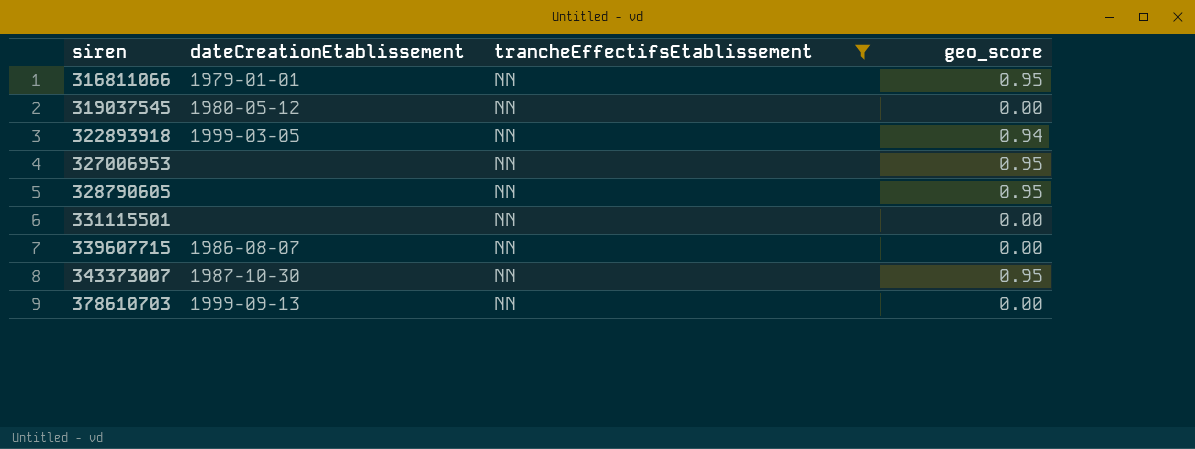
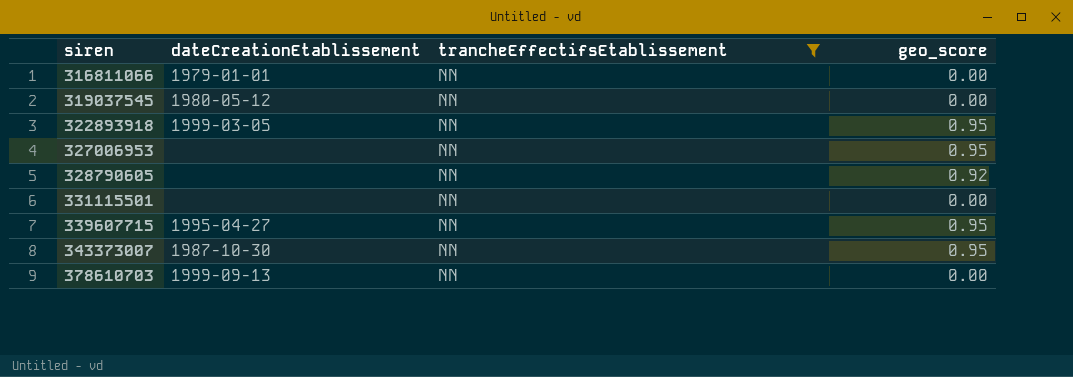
316811066 | geo_score: 0.95 -> 0.00
322893918 | geo_score: 0.94 -> 0.95
328790605 | geo_score: 0.95 -> 0.92
339607715 | dateCreationEtablissement: 1986-08-07 -> 1995-04-27
339607715 | geo_score: 0.00 -> 0.95

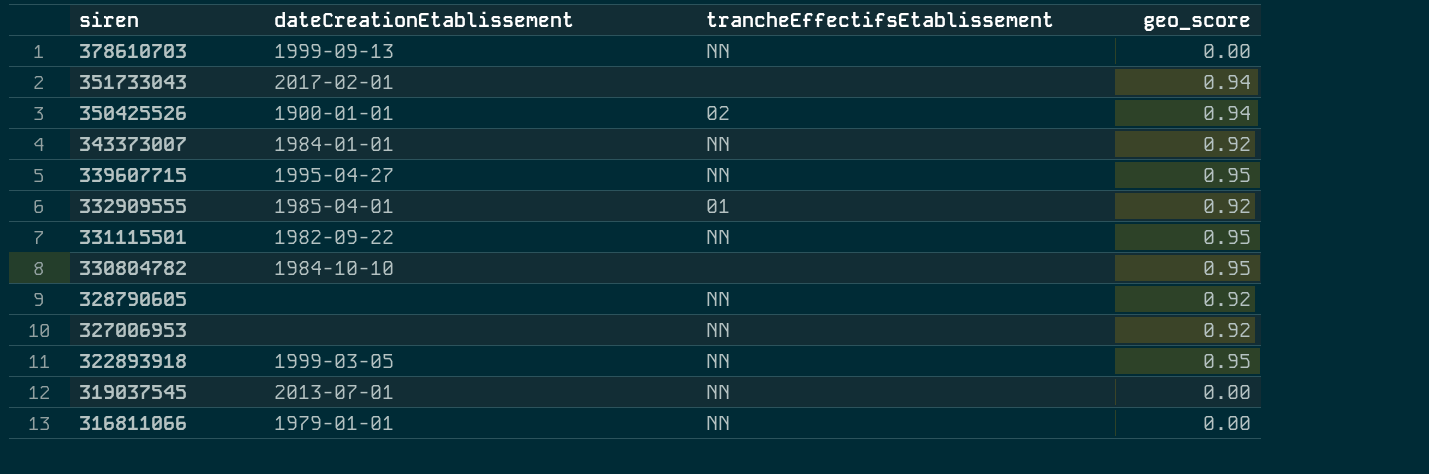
filter: trancheEffectifsEtablissement = NN -> none
row order: siren ascending -> siren descending
343373007 | dateCreationEtablissement: 1987-10-30 -> 1984-01-01
343373007 | geo_score: 0.95 -> 0.92
331115501 | dateCreationEtablissement: none -> 1982-09-22
331115501 | geo_score: 0.00 -> 0.95
327006953 | geo_score: 0.95 -> 0.92
319037545 | dateCreationEtablissement: 1980-05-12 -> 2013-07-01

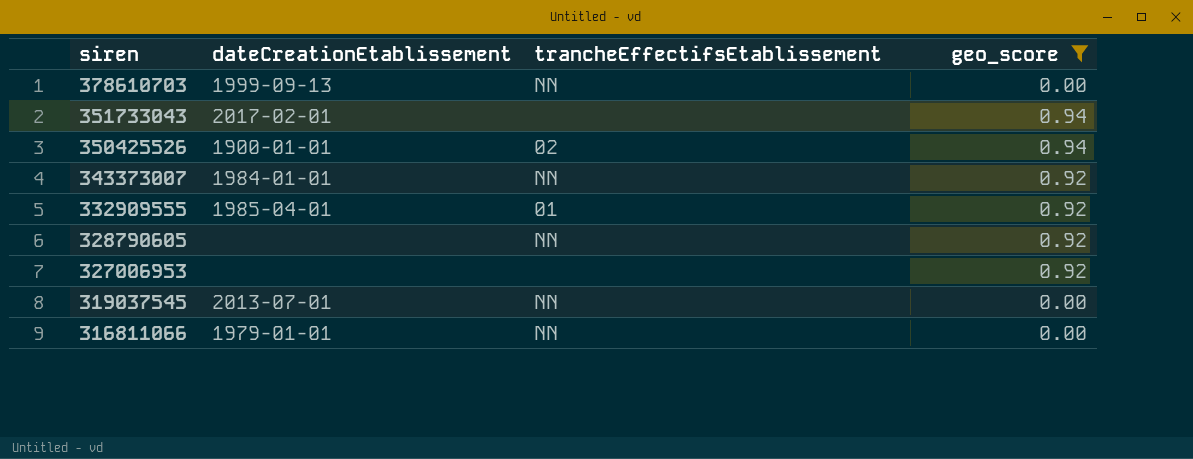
filter: none -> geo_score != 0.95
327006953 | trancheEffectifsEtablissement: NN -> none

